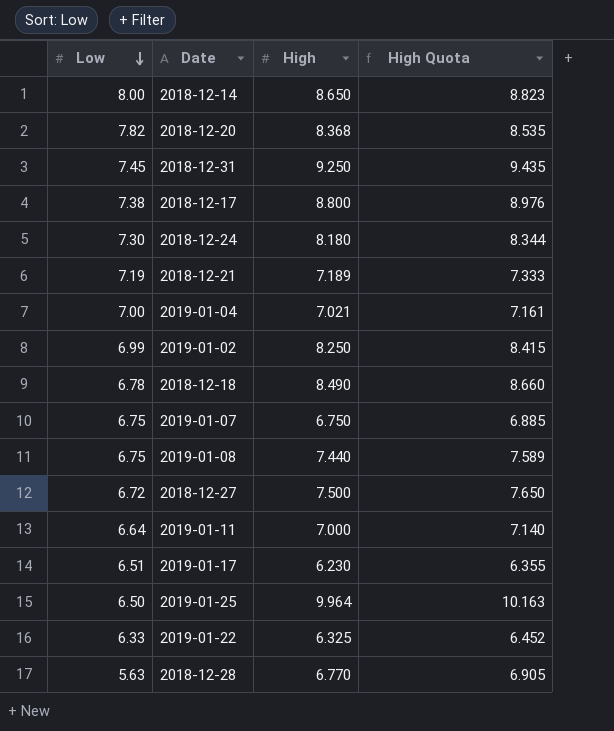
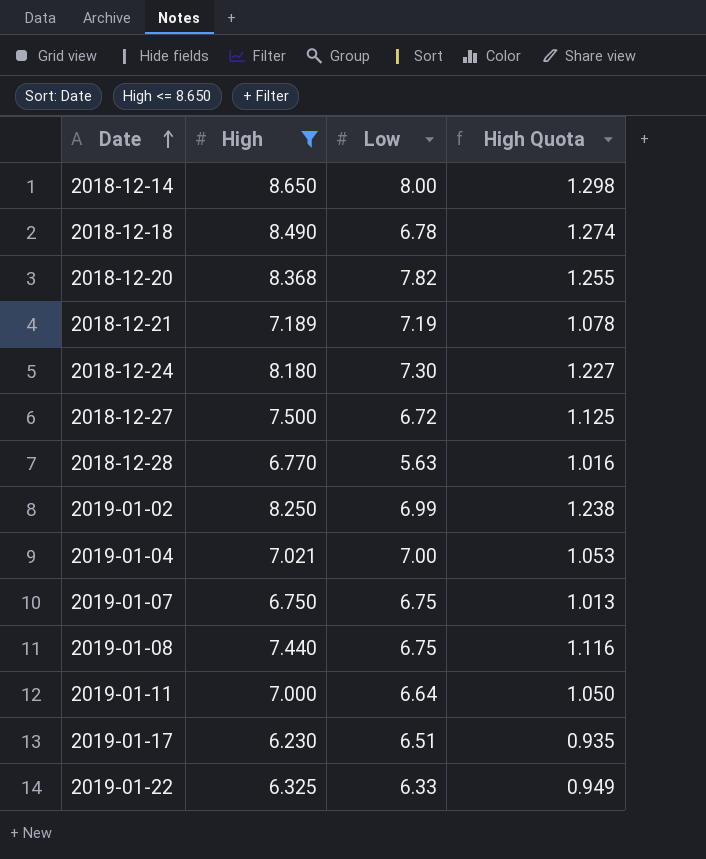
filter: none -> High <= 8.650
row order: Low descending -> Date ascending
column Low | position: 1 -> 3
column High Quota | formula: [High] * 1.02 -> [High] * 0.15

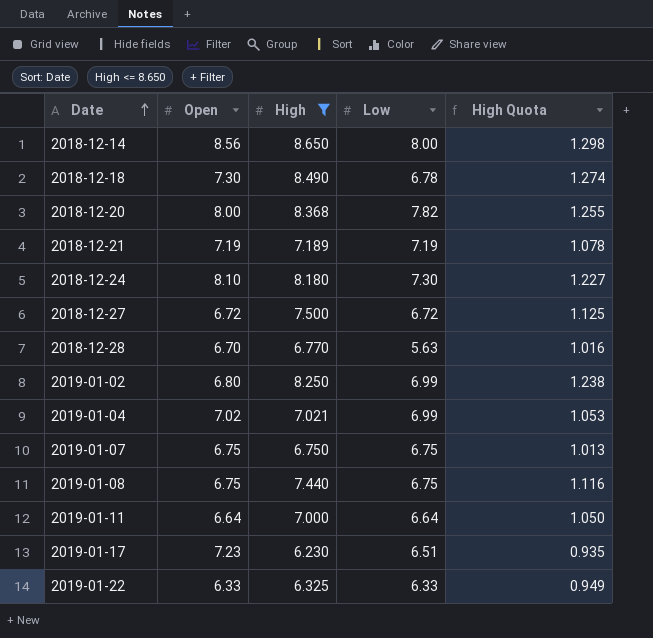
column Open | position: none -> 2
2019-01-04 | Low: 7.00 -> 6.99

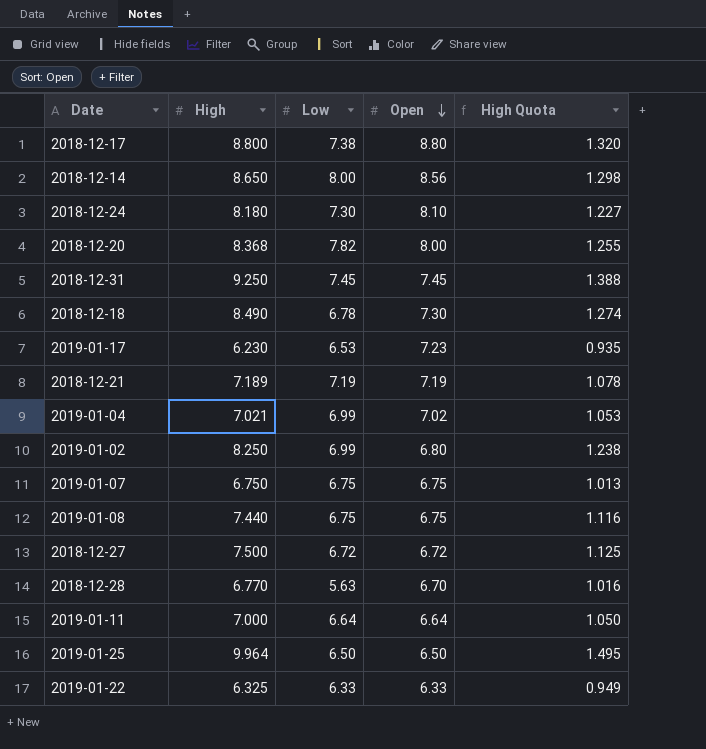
filter: High <= 8.650 -> none
row order: Date ascending -> Open descending
column Open | position: 2 -> 4
2019-01-17 | Low: 6.51 -> 6.53

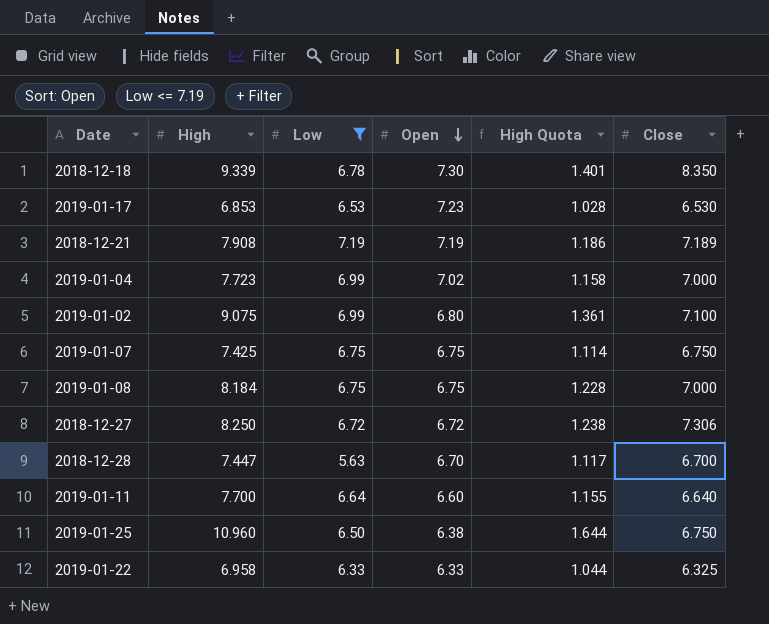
filter: none -> Low <= 7.19
column Close | position: none -> 6
2018-12-18 | High: 8.490 -> 9.339
2018-12-18 | High Quota: 1.274 -> 1.401
2019-01-17 | High: 6.230 -> 6.853
2019-01-17 | High Quota: 0.935 -> 1.028
2018-12-21 | High: 7.189 -> 7.908
2018-12-21 | High Quota: 1.078 -> 1.186
2019-01-04 | High: 7.021 -> 7.723
2019-01-04 | High Quota: 1.053 -> 1.158
2019-01-02 | High: 8.250 -> 9.075
2019-01-02 | High Quota: 1.238 -> 1.361
2019-01-07 | High: 6.750 -> 7.425
2019-01-07 | High Quota: 1.013 -> 1.114
2019-01-08 | High: 7.440 -> 8.184
2019-01-08 | High Quota: 1.116 -> 1.228
2018-12-27 | High: 7.500 -> 8.250
2018-12-27 | High Quota: 1.125 -> 1.238
2018-12-28 | High: 6.770 -> 7.447
2018-12-28 | High Quota: 1.016 -> 1.117
2019-01-11 | High: 7.000 -> 7.700
2019-01-11 | Open: 6.64 -> 6.60
2019-01-11 | High Quota: 1.050 -> 1.155
2019-01-25 | High: 9.964 -> 10.960
2019-01-25 | Open: 6.50 -> 6.38
2019-01-25 | High Quota: 1.495 -> 1.644
2019-01-22 | High: 6.325 -> 6.958
2019-01-22 | High Quota: 0.949 -> 1.044

